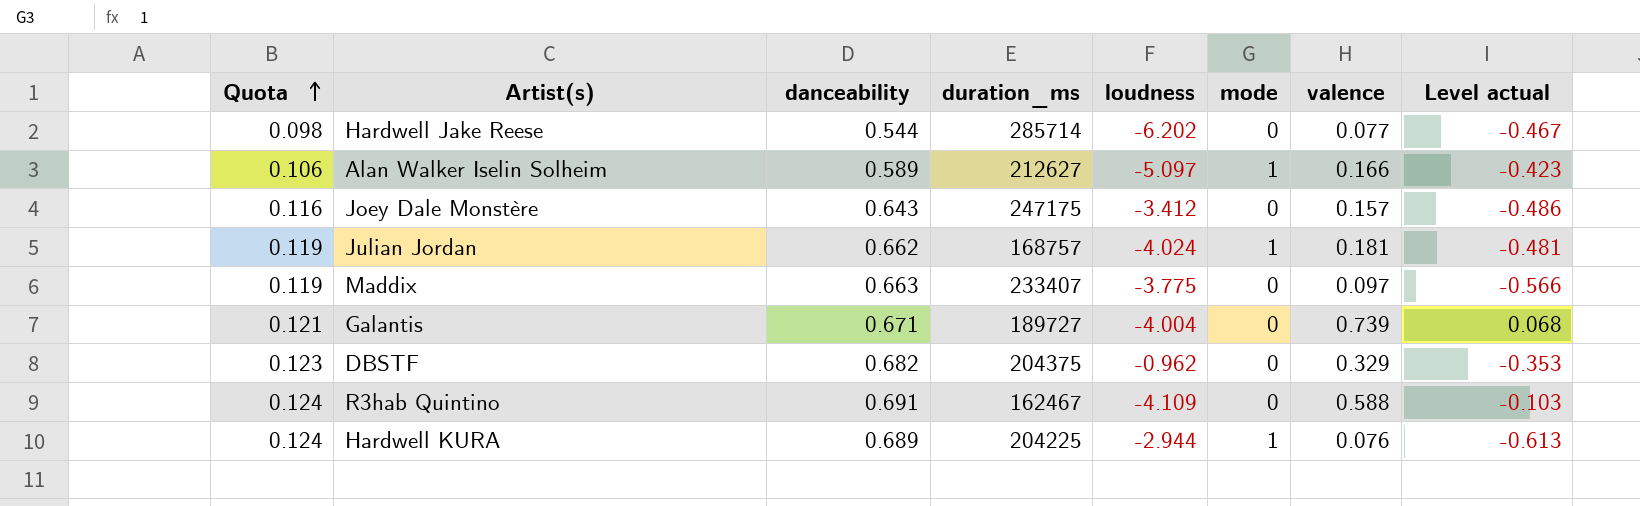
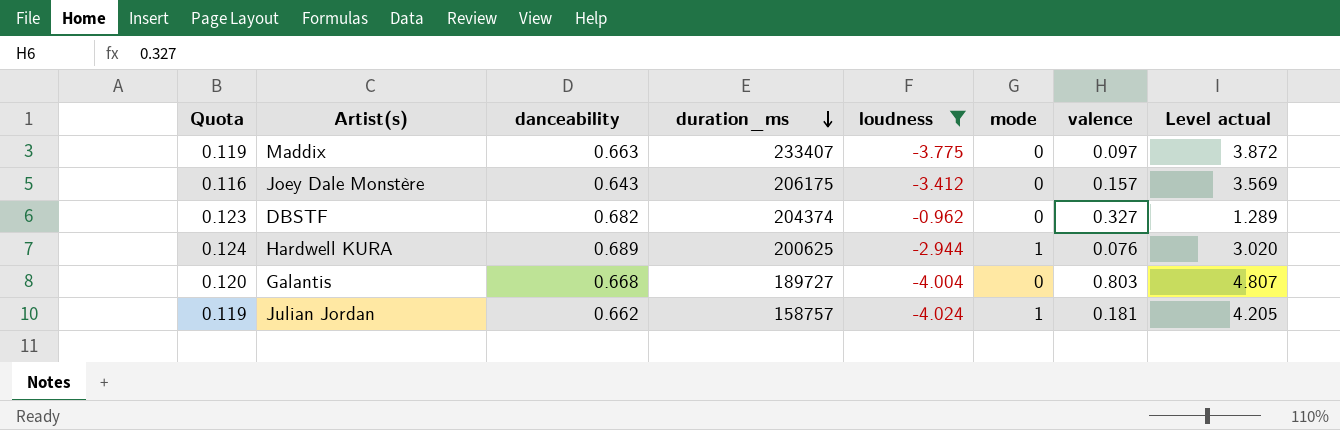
filter: none -> loudness >= -4.024
row order: Quota ascending -> duration_ms descending
column Level actual | formula: [valence] - [danceability] -> [valence] - [loudness]
Joey Dale Monstère | duration_ms: 247175 -> 206175
DBSTF | duration_ms: 204375 -> 204374
DBSTF | valence: 0.329 -> 0.327
Hardwell KURA | duration_ms: 204225 -> 200625
Galantis | Quota: 0.121 -> 0.120
Galantis | danceability: 0.671 -> 0.668
Galantis | valence: 0.739 -> 0.803
Julian Jordan | duration_ms: 168757 -> 158757

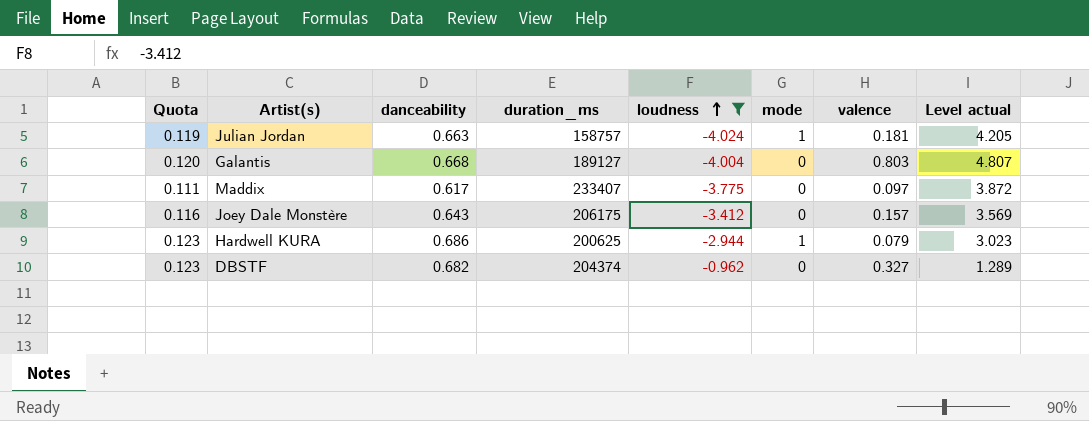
row order: duration_ms descending -> loudness ascending
Julian Jordan | danceability: 0.662 -> 0.663
Galantis | duration_ms: 189727 -> 189127
Maddix | Quota: 0.119 -> 0.111
Maddix | danceability: 0.663 -> 0.617
Hardwell KURA | Quota: 0.124 -> 0.123
Hardwell KURA | danceability: 0.689 -> 0.686
Hardwell KURA | valence: 0.076 -> 0.079
Hardwell KURA | Level actual: 3.020 -> 3.023

